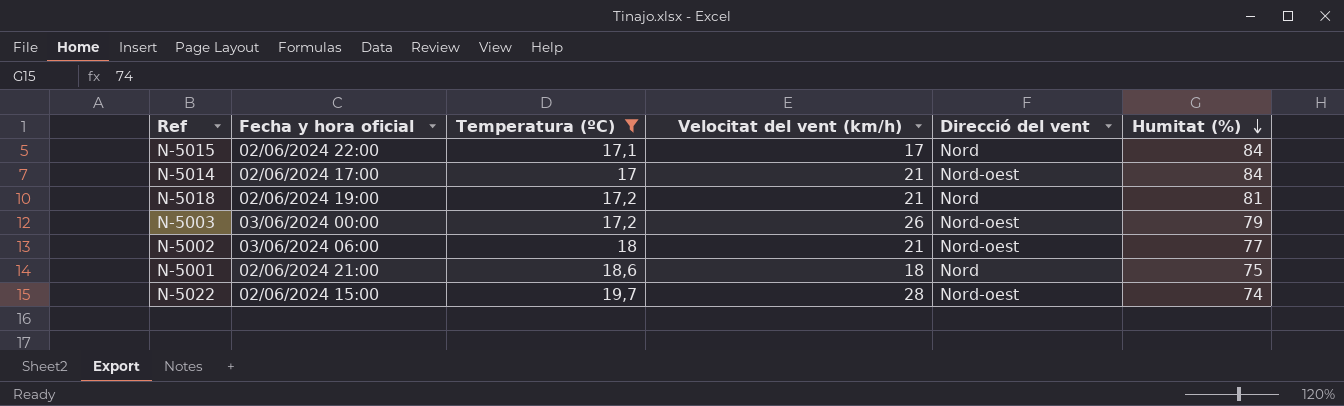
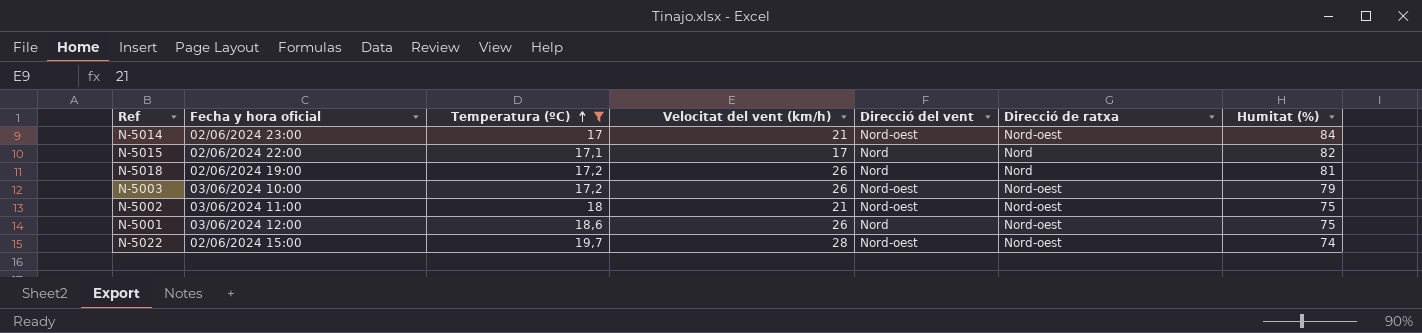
row order: Humitat (%) descending -> Temperatura (ºC) ascending
column Direcció de ratxa | position: none -> 6
N-5014 | Fecha y hora oficial: 02/06/2024 17:00 -> 02/06/2024 23:00
N-5015 | Humitat (%): 84 -> 82
N-5018 | Velocitat del vent (km/h): 21 -> 26
N-5003 | Fecha y hora oficial: 03/06/2024 00:00 -> 03/06/2024 10:00
N-5002 | Fecha y hora oficial: 03/06/2024 06:00 -> 03/06/2024 11:00
N-5002 | Humitat (%): 77 -> 75
N-5001 | Fecha y hora oficial: 02/06/2024 21:00 -> 03/06/2024 12:00
N-5001 | Velocitat del vent (km/h): 18 -> 26

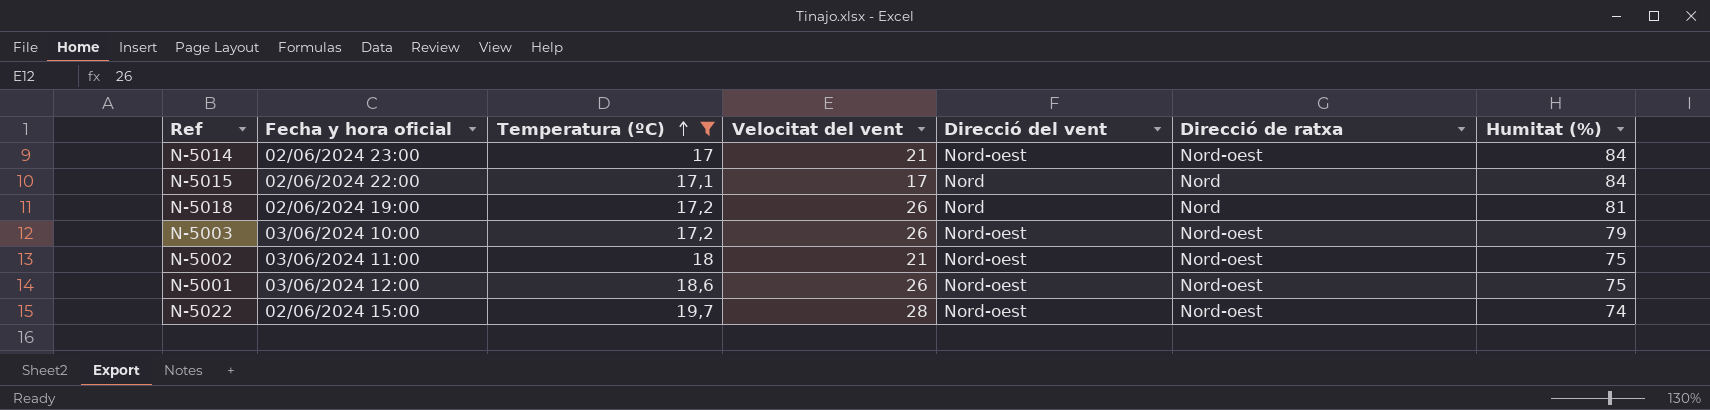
column name: Velocitat del vent (km/h) -> Velocitat del vent
N-5015 | Humitat (%): 82 -> 84
N-5001 | Direcció del vent: Nord -> Nord-oest

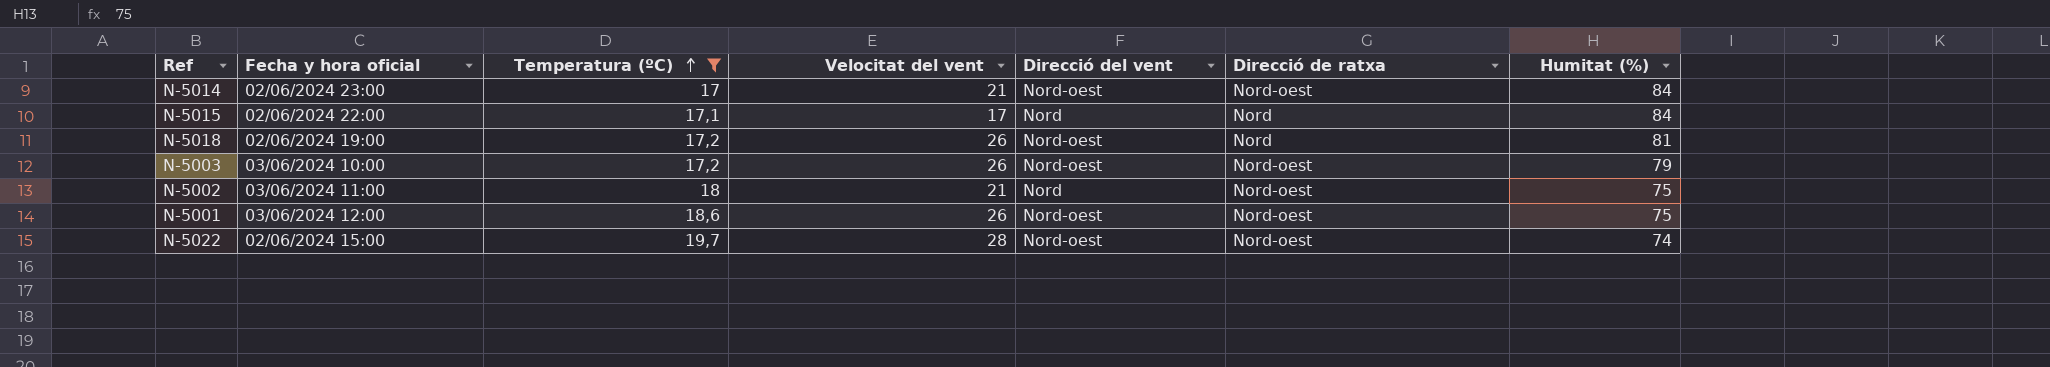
N-5018 | Direcció del vent: Nord -> Nord-oest
N-5002 | Direcció del vent: Nord-oest -> Nord

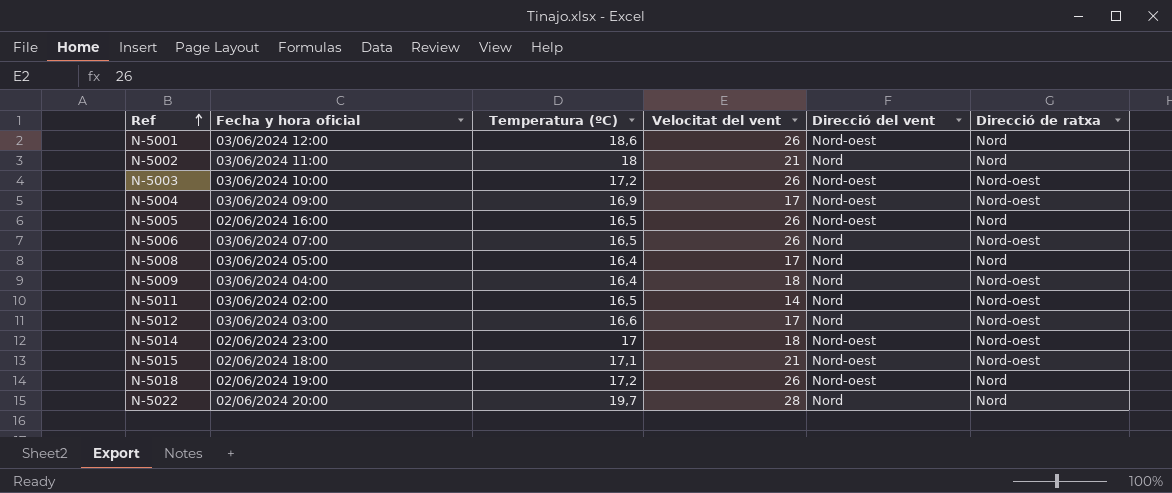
filter: Temperatura (ºC) >= 17 -> none
row order: Temperatura (ºC) ascending -> Ref ascending
column Humitat (%) | position: 7 -> none
N-5001 | Direcció de ratxa: Nord-oest -> Nord
N-5002 | Direcció de ratxa: Nord-oest -> Nord
N-5014 | Velocitat del vent: 21 -> 18
N-5015 | Fecha y hora oficial: 02/06/2024 22:00 -> 02/06/2024 18:00
N-5015 | Velocitat del vent: 17 -> 21
N-5015 | Direcció del vent: Nord -> Nord-oest
N-5015 | Direcció de ratxa: Nord -> Nord-oest
N-5022 | Fecha y hora oficial: 02/06/2024 15:00 -> 02/06/2024 20:00
N-5022 | Direcció del vent: Nord-oest -> Nord
N-5022 | Direcció de ratxa: Nord-oest -> Nord

